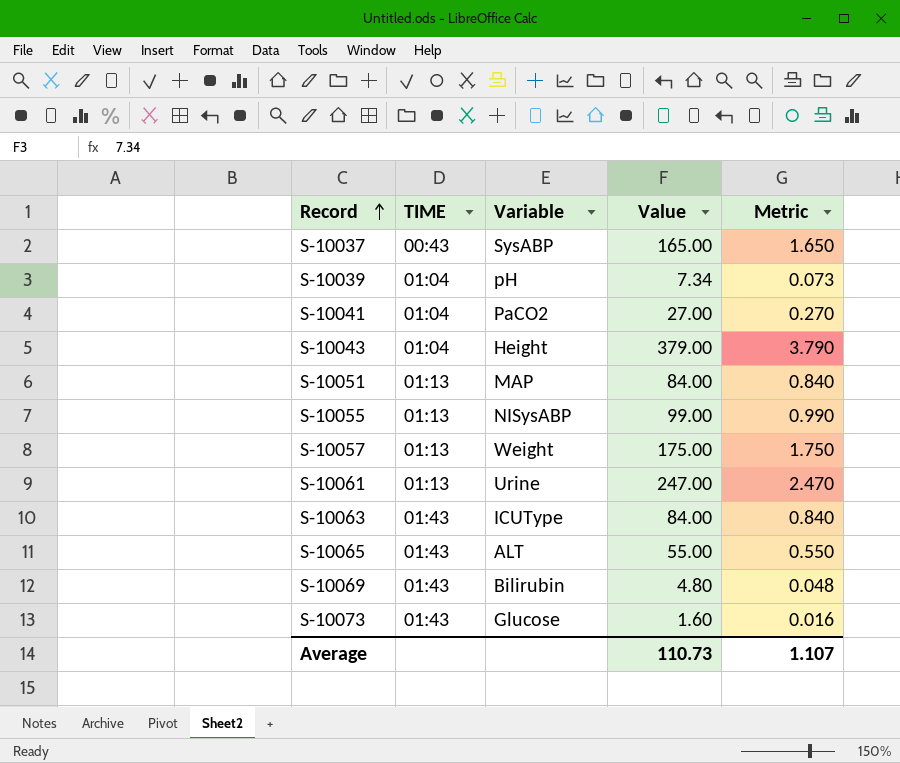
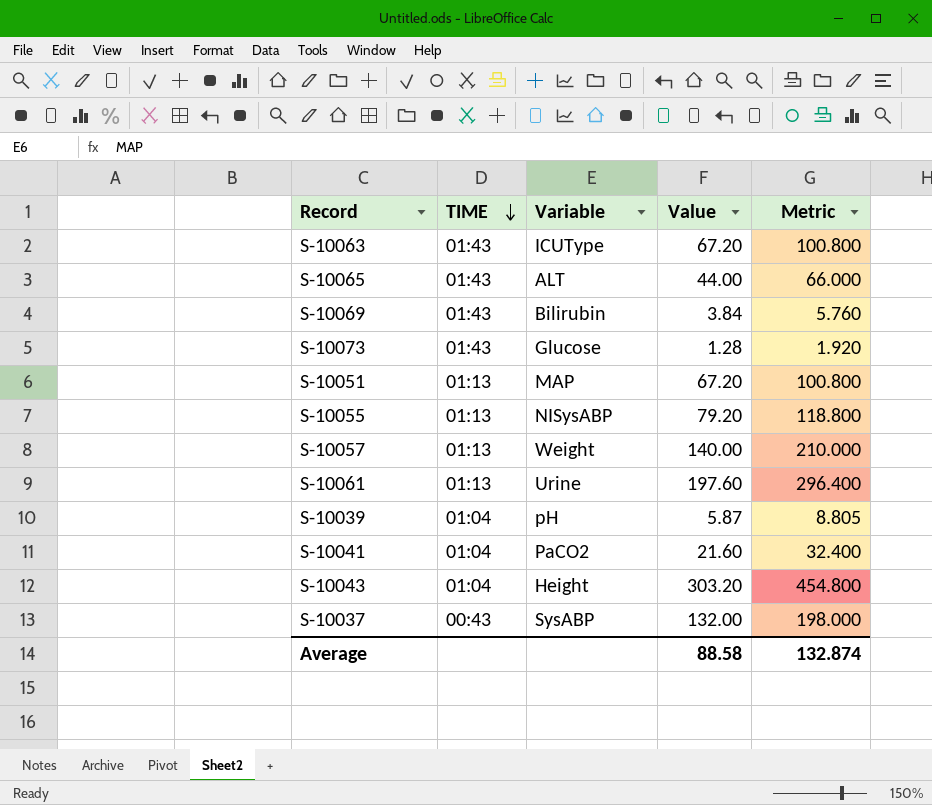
row order: Record ascending -> TIME descending
column Metric | formula: [Value] * 0.01 -> [Value] * 1.5
S-10063 | Value: 84.00 -> 67.20
S-10065 | Value: 55.00 -> 44.00
S-10069 | Value: 4.80 -> 3.84
S-10073 | Value: 1.60 -> 1.28
S-10051 | Value: 84.00 -> 67.20
S-10055 | Value: 99.00 -> 79.20
S-10057 | Value: 175.00 -> 140.00
S-10061 | Value: 247.00 -> 197.60
S-10039 | Value: 7.34 -> 5.87
S-10041 | Value: 27.00 -> 21.60
S-10043 | Value: 379.00 -> 303.20
S-10037 | Value: 165.00 -> 132.00
Average | Value: 110.73 -> 88.58
Average | Metric: 1.107 -> 132.874

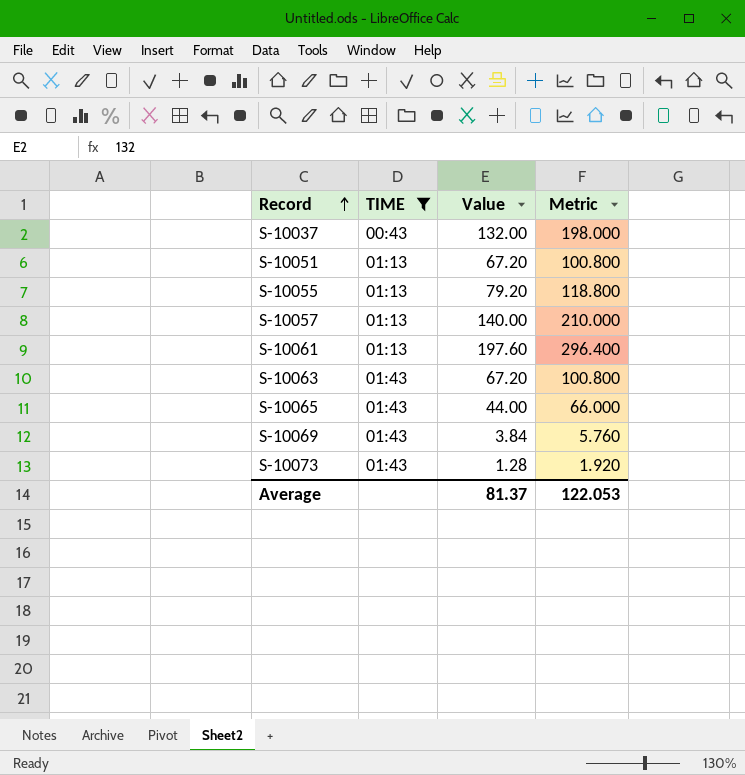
filter: none -> TIME != 01:04
row order: TIME descending -> Record ascending
column Variable | position: 3 -> none
Average | Value: 88.58 -> 81.37
Average | Metric: 132.874 -> 122.053

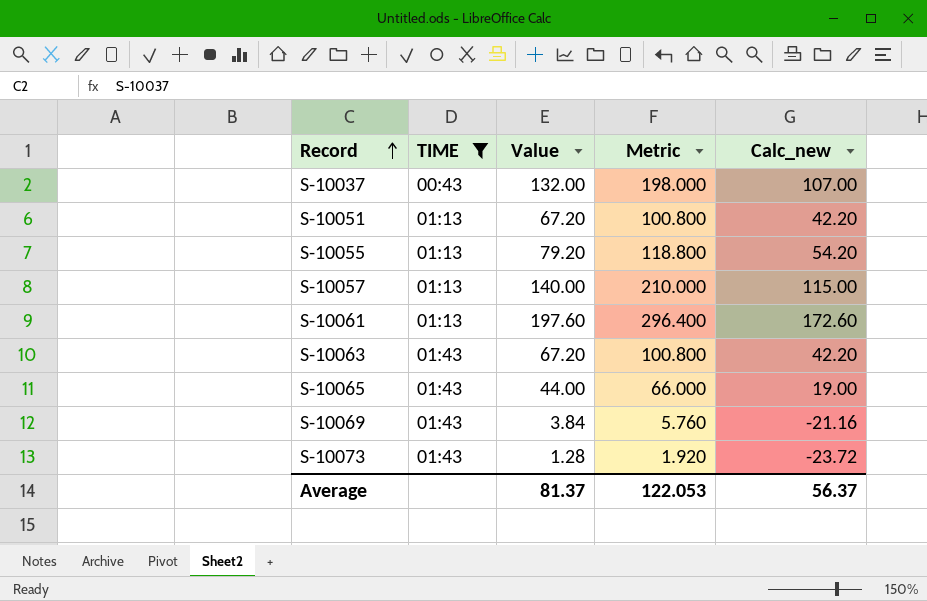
column Calc_new | formula: none -> [Value] - 25

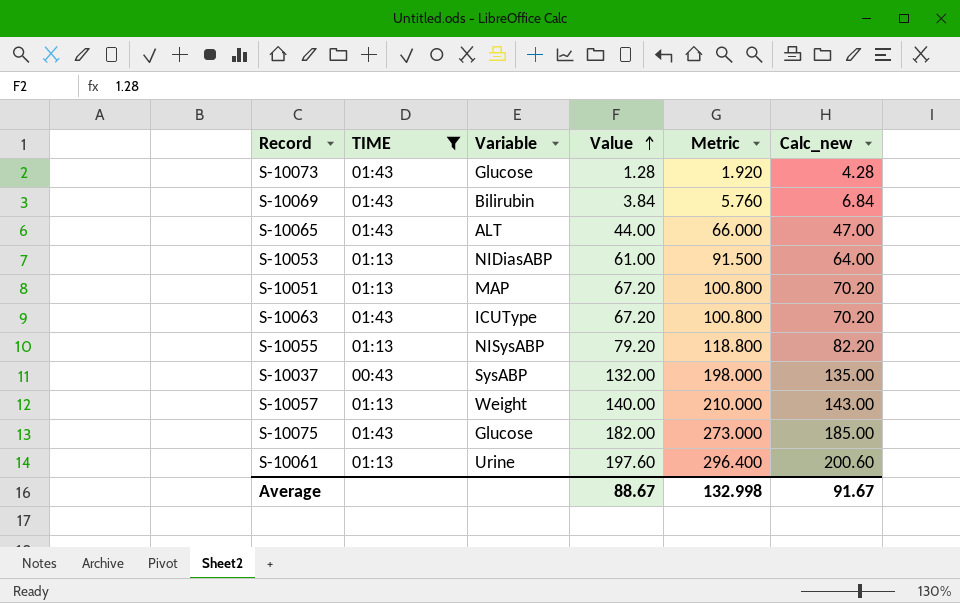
row order: Record ascending -> Value ascending
column Variable | position: none -> 3
column Calc_new | formula: [Value] - 25 -> [Value] + 3
row S-10053: none -> 01:13 | NIDiasABP | 61.00 | 91.500 | 64.00
row S-10075: none -> 01:43 | Glucose | 182.00 | 273.000 | 185.00
Average | Value: 81.37 -> 88.67
Average | Metric: 122.053 -> 132.998
Average | Calc_new: 56.37 -> 91.67

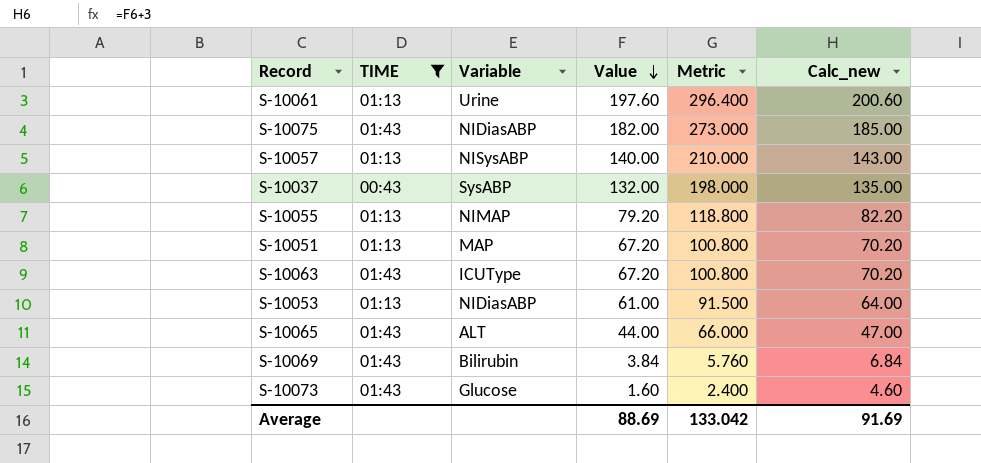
row order: Value ascending -> Value descending
S-10075 | Variable: Glucose -> NIDiasABP
S-10057 | Variable: Weight -> NISysABP
S-10055 | Variable: NISysABP -> NIMAP
S-10073 | Value: 1.28 -> 1.60
S-10073 | Metric: 1.920 -> 2.400
S-10073 | Calc_new: 4.28 -> 4.60
Average | Value: 88.67 -> 88.69
Average | Metric: 132.998 -> 133.042
Average | Calc_new: 91.67 -> 91.69

